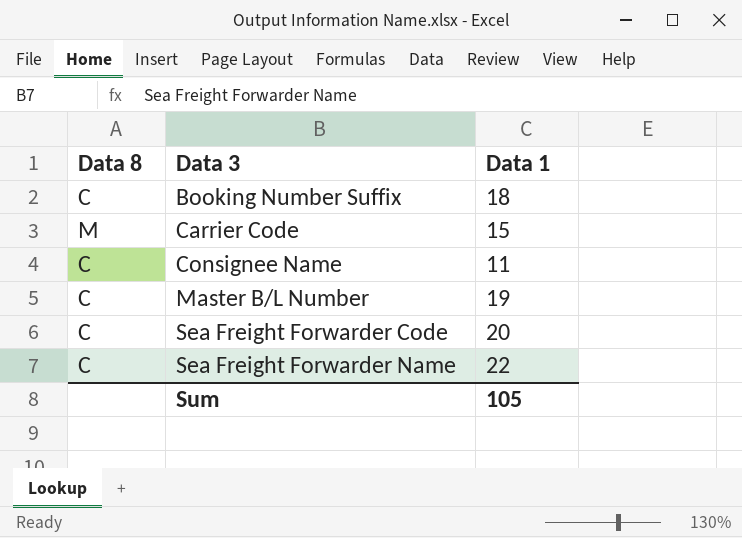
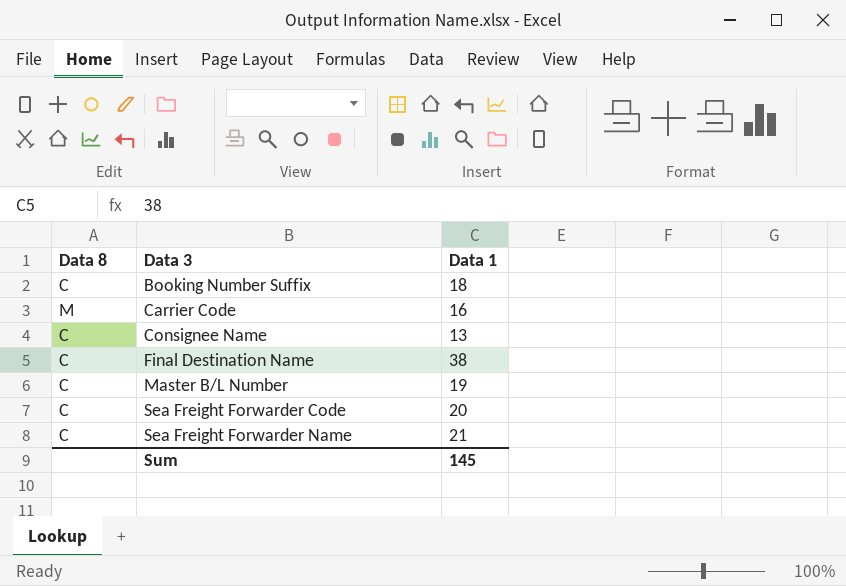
Carrier Code | Data 1: 15 -> 16
Consignee Name | Data 1: 11 -> 13
row Final Destination Name: none -> C | 38
Sea Freight Forwarder Name | Data 1: 22 -> 21
Sum | Data 1: 105 -> 145

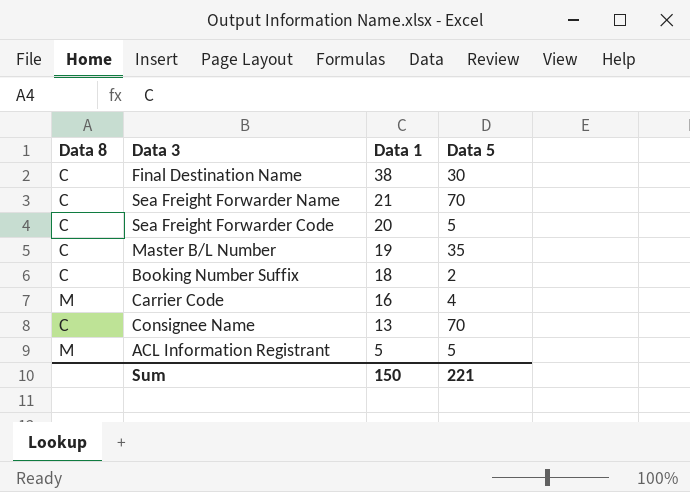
row order: Data 3 ascending -> Data 1 descending
column Data 5 | position: none -> 4
row ACL Information Registrant: none -> M | 5 | 5
Sum | Data 1: 145 -> 150

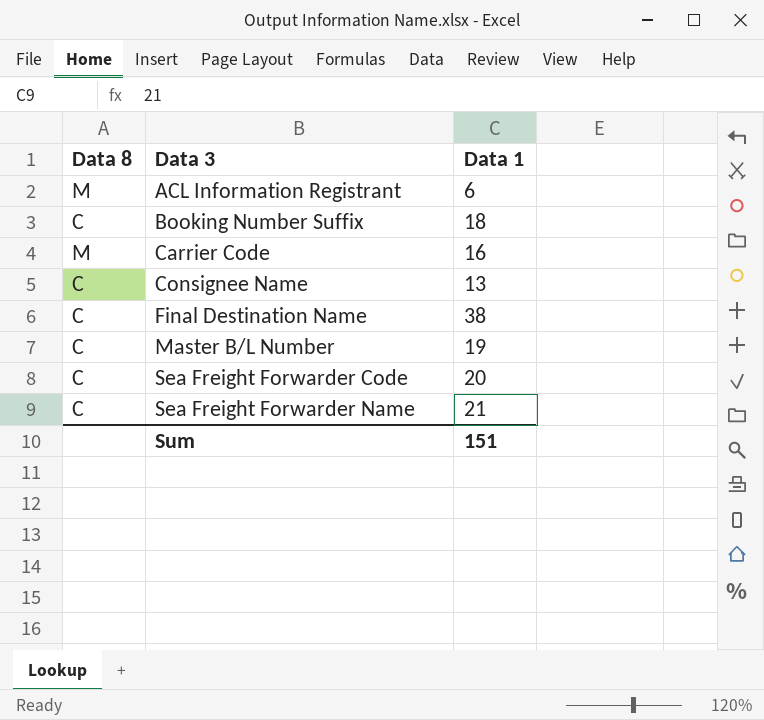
row order: Data 1 descending -> Data 3 ascending
column Data 5 | position: 4 -> none
ACL Information Registrant | Data 1: 5 -> 6
Sum | Data 1: 150 -> 151

